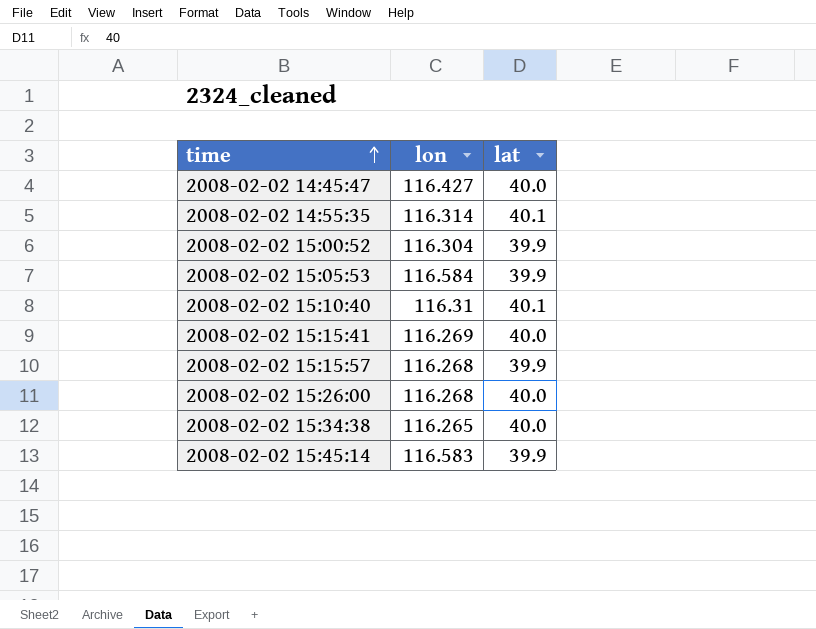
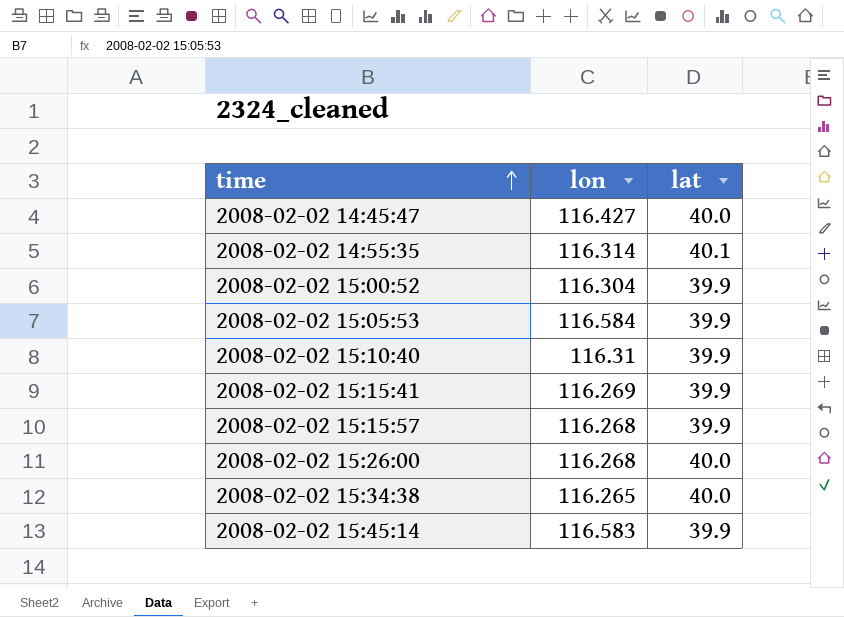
2008-02-02 15:10:40 | lat: 40.1 -> 39.9
2008-02-02 15:15:41 | lat: 40.0 -> 39.9

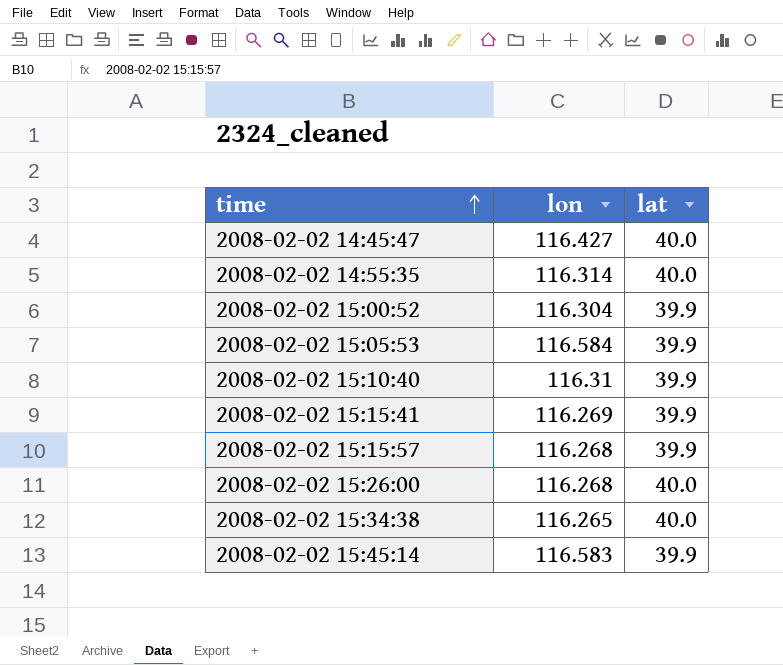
2008-02-02 14:55:35 | lat: 40.1 -> 40.0

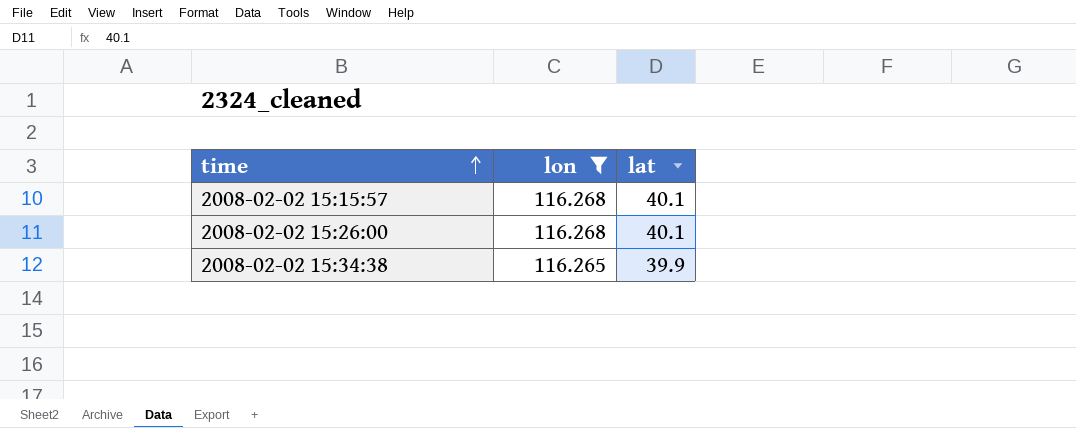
filter: none -> lon <= 116.268
2008-02-02 15:15:57 | lat: 39.9 -> 40.1
2008-02-02 15:26:00 | lat: 40.0 -> 40.1
2008-02-02 15:34:38 | lat: 40.0 -> 39.9

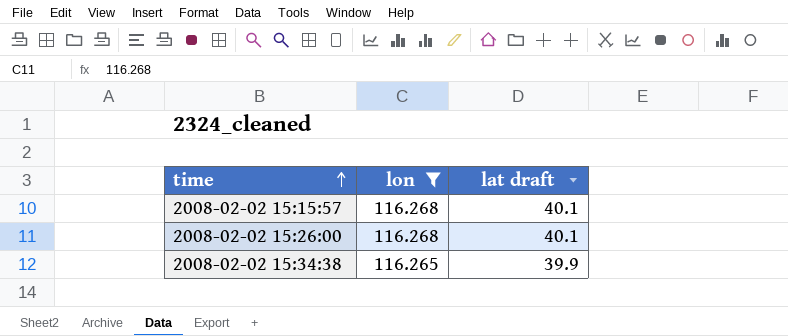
column name: lat -> lat draft

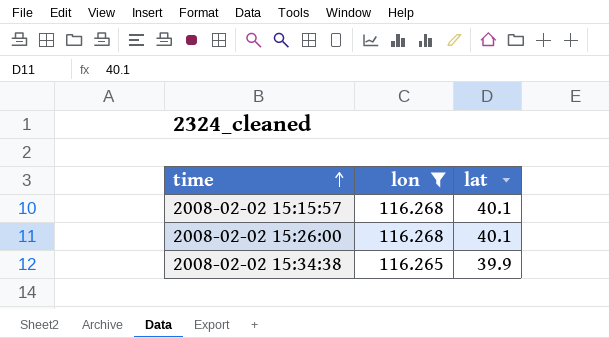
column name: lat draft -> lat

